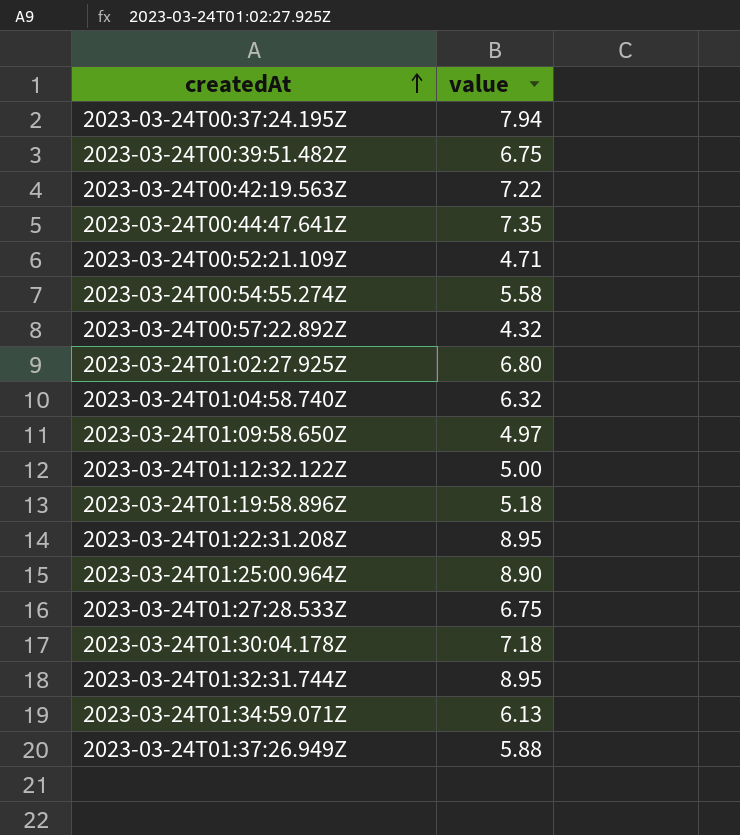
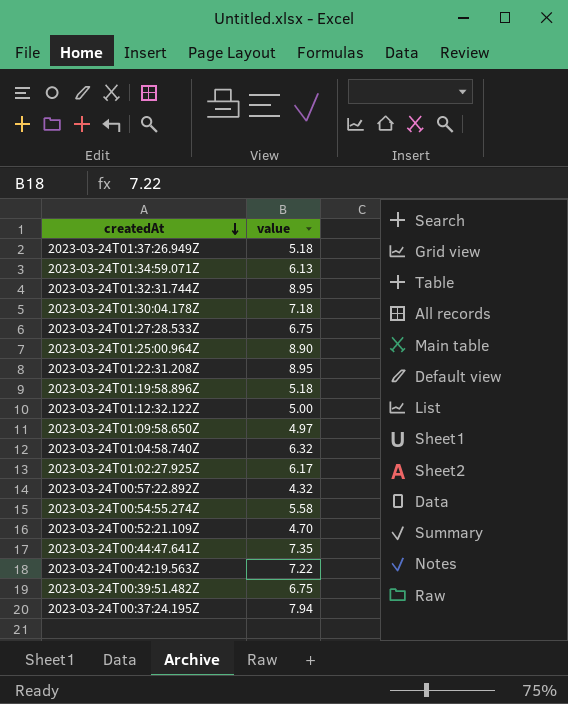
row order: createdAt ascending -> createdAt descending
2023-03-24T01:37:26.949Z | value: 5.88 -> 5.18
2023-03-24T01:02:27.925Z | value: 6.80 -> 6.17
2023-03-24T00:52:21.109Z | value: 4.71 -> 4.70

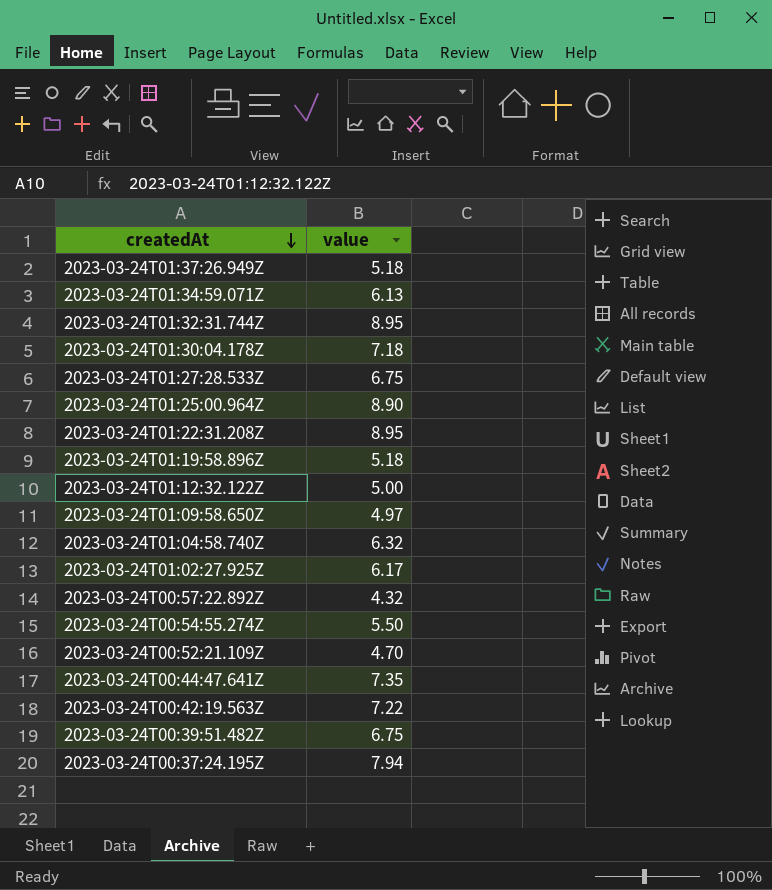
2023-03-24T00:54:55.274Z | value: 5.58 -> 5.50

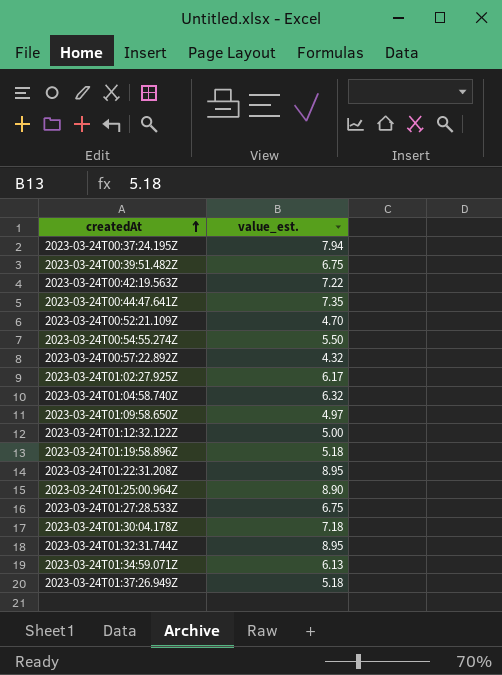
row order: createdAt descending -> createdAt ascending
column name: value -> value_est.

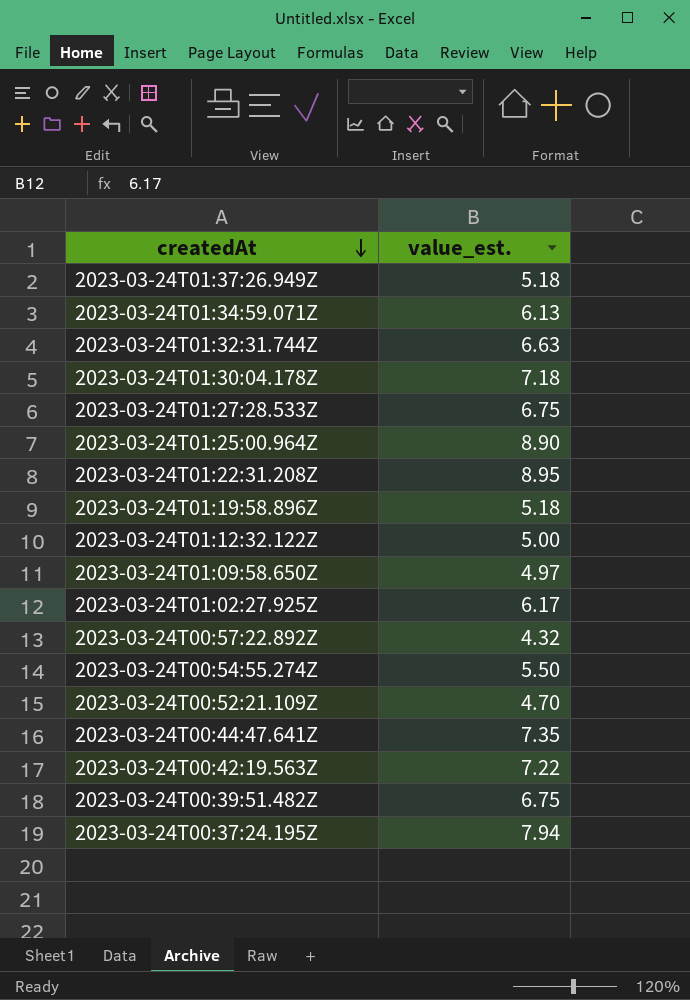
row order: createdAt ascending -> createdAt descending
row 2023-03-24T01:04:58.740Z: 6.32 -> none
2023-03-24T01:32:31.744Z | value_est.: 8.95 -> 6.63

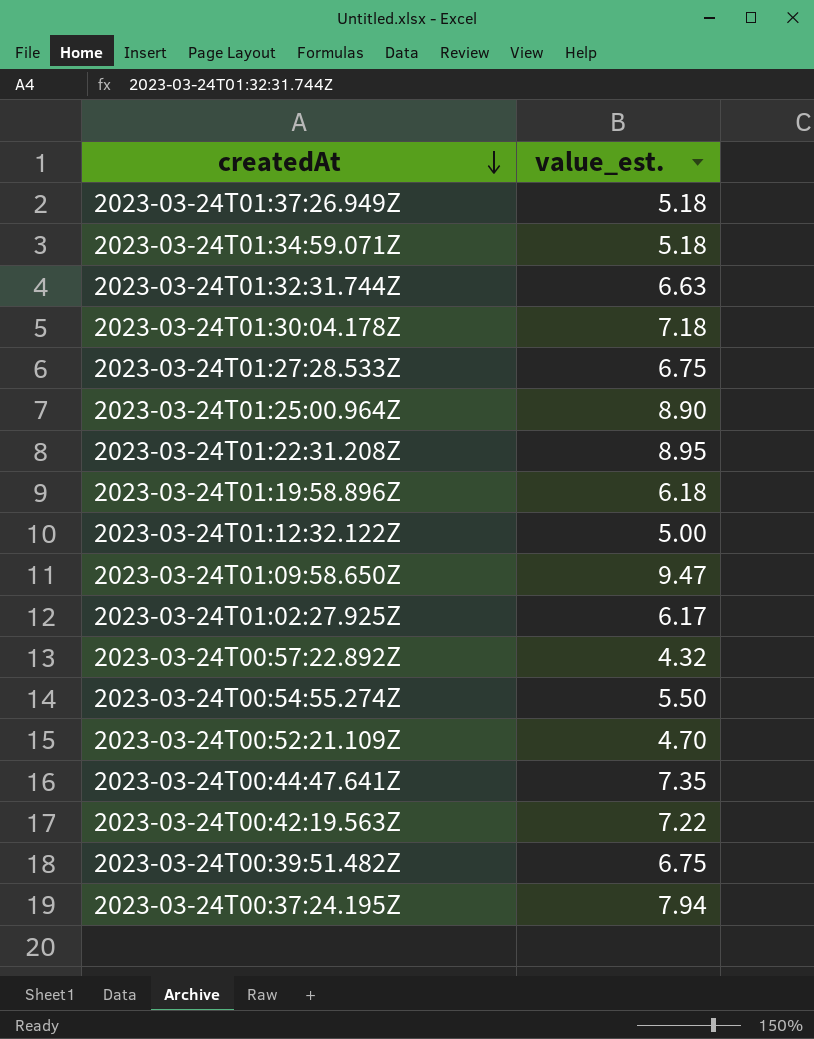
2023-03-24T01:34:59.071Z | value_est.: 6.13 -> 5.18
2023-03-24T01:19:58.896Z | value_est.: 5.18 -> 6.18
2023-03-24T01:09:58.650Z | value_est.: 4.97 -> 9.47

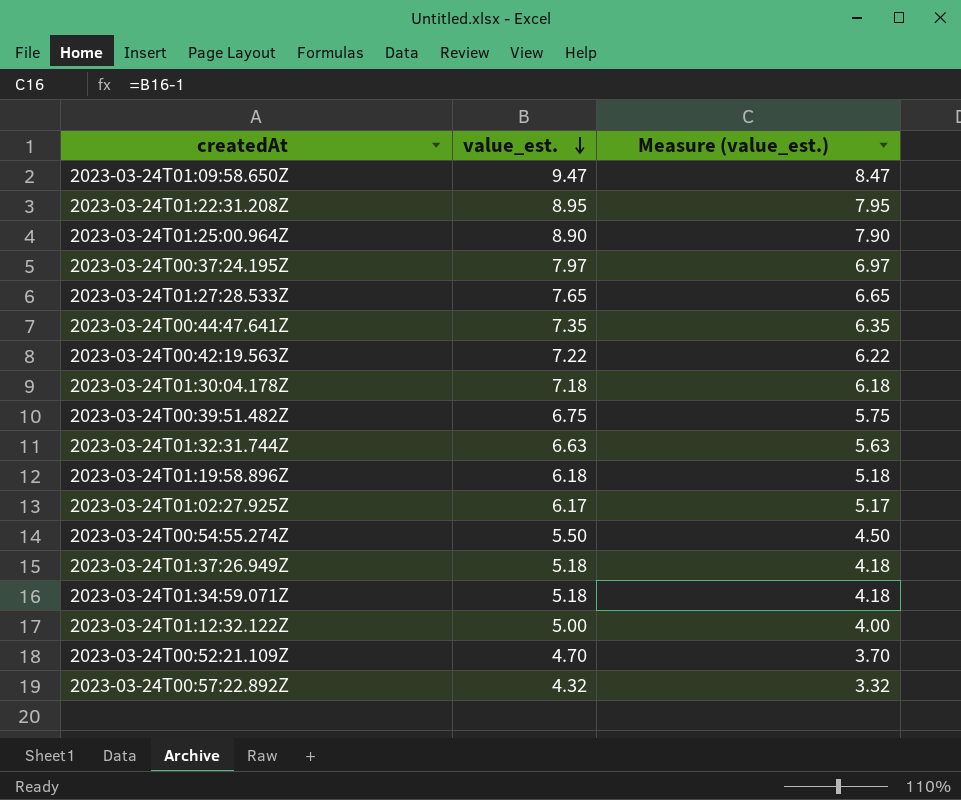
row order: createdAt descending -> value_est. descending
column Measure (value_est.) | formula: none -> [value_est.] - 1
2023-03-24T00:37:24.195Z | value_est.: 7.94 -> 7.97
2023-03-24T01:27:28.533Z | value_est.: 6.75 -> 7.65

